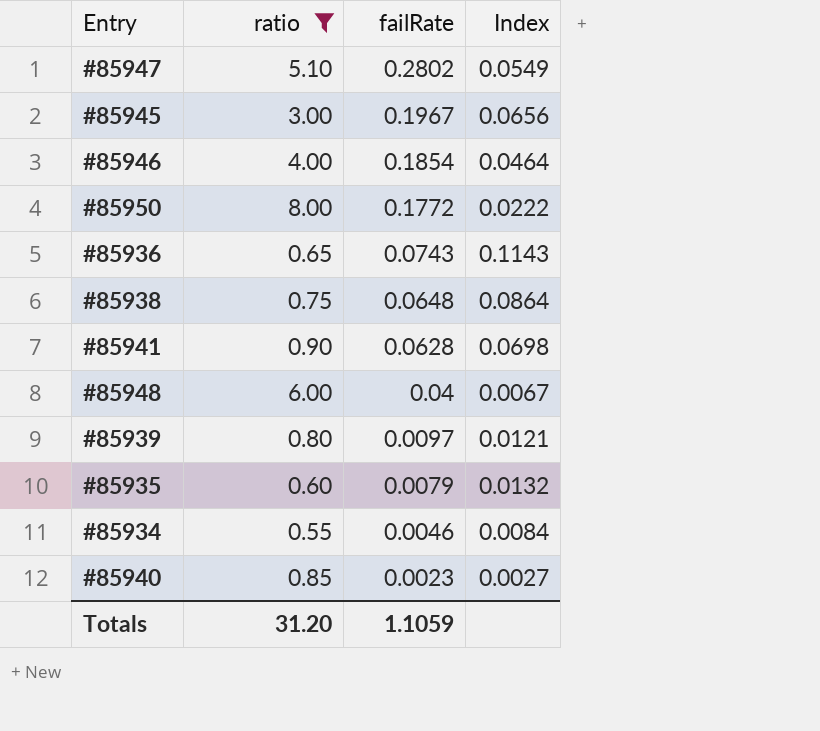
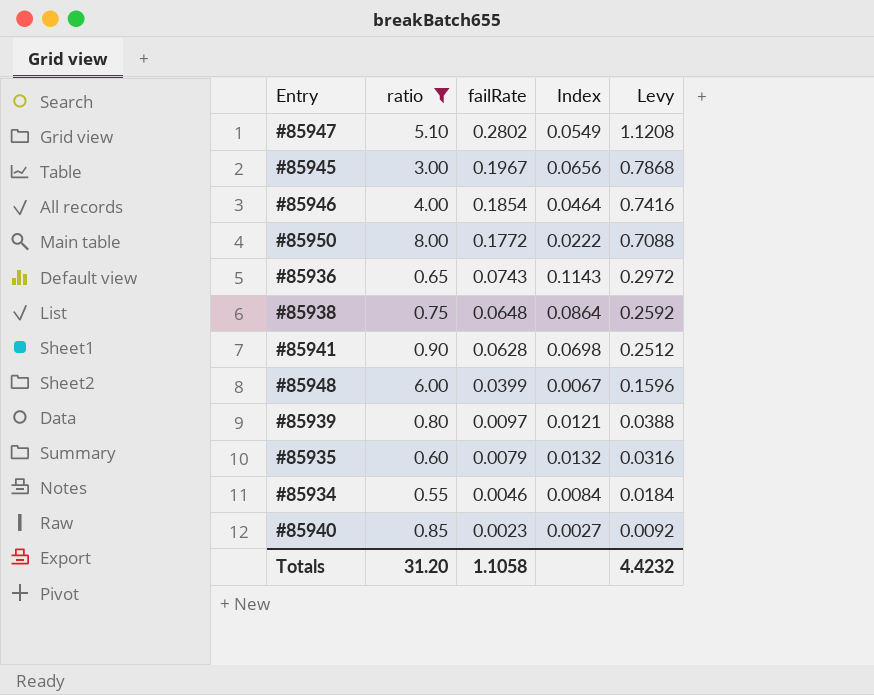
column Levy | formula: none -> [failRate] * 4
#85948 | failRate: 0.04 -> 0.0399
Totals | failRate: 1.1059 -> 1.1058

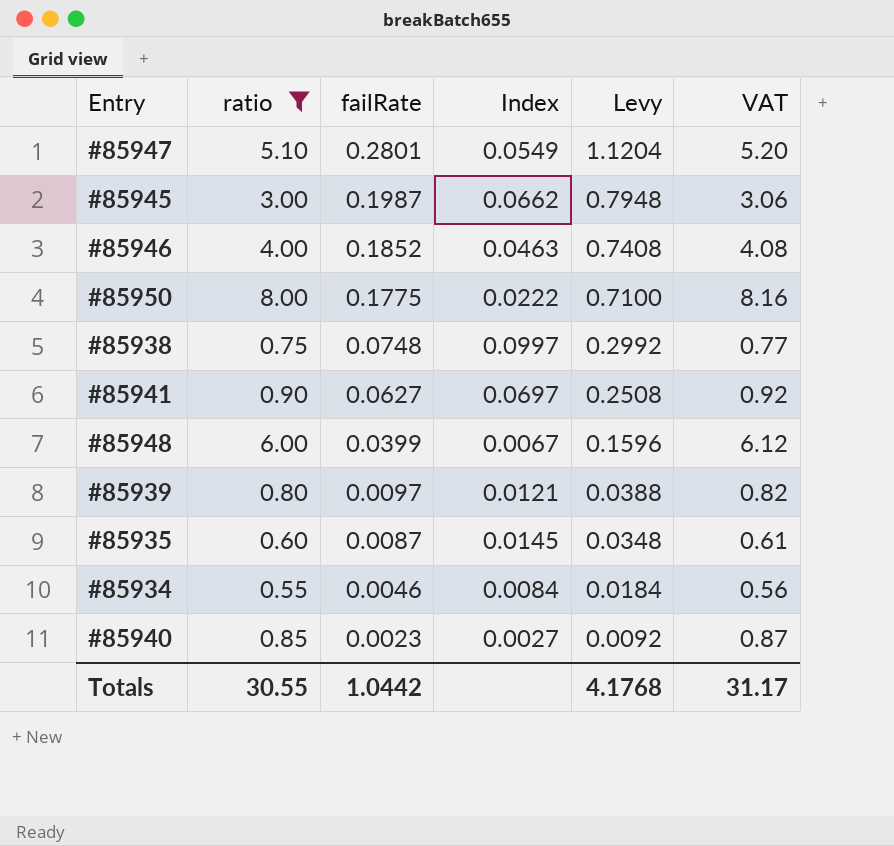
column VAT | formula: none -> [ratio] * 1.02
row #85936: 0.65 | 0.0743 | 0.1143 | 0.2972 -> none
#85947 | failRate: 0.2802 -> 0.2801
#85947 | Levy: 1.1208 -> 1.1204
#85945 | failRate: 0.1967 -> 0.1987
#85945 | Index: 0.0656 -> 0.0662
#85945 | Levy: 0.7868 -> 0.7948
#85946 | failRate: 0.1854 -> 0.1852
#85946 | Index: 0.0464 -> 0.0463
#85946 | Levy: 0.7416 -> 0.7408
#85950 | failRate: 0.1772 -> 0.1775
#85950 | Levy: 0.7088 -> 0.7100
#85938 | failRate: 0.0648 -> 0.0748
#85938 | Index: 0.0864 -> 0.0997
#85938 | Levy: 0.2592 -> 0.2992
#85941 | failRate: 0.0628 -> 0.0627
#85941 | Index: 0.0698 -> 0.0697
#85941 | Levy: 0.2512 -> 0.2508
#85935 | failRate: 0.0079 -> 0.0087
#85935 | Index: 0.0132 -> 0.0145
#85935 | Levy: 0.0316 -> 0.0348
Totals | ratio: 31.20 -> 30.55
Totals | failRate: 1.1058 -> 1.0442
Totals | Levy: 4.4232 -> 4.1768

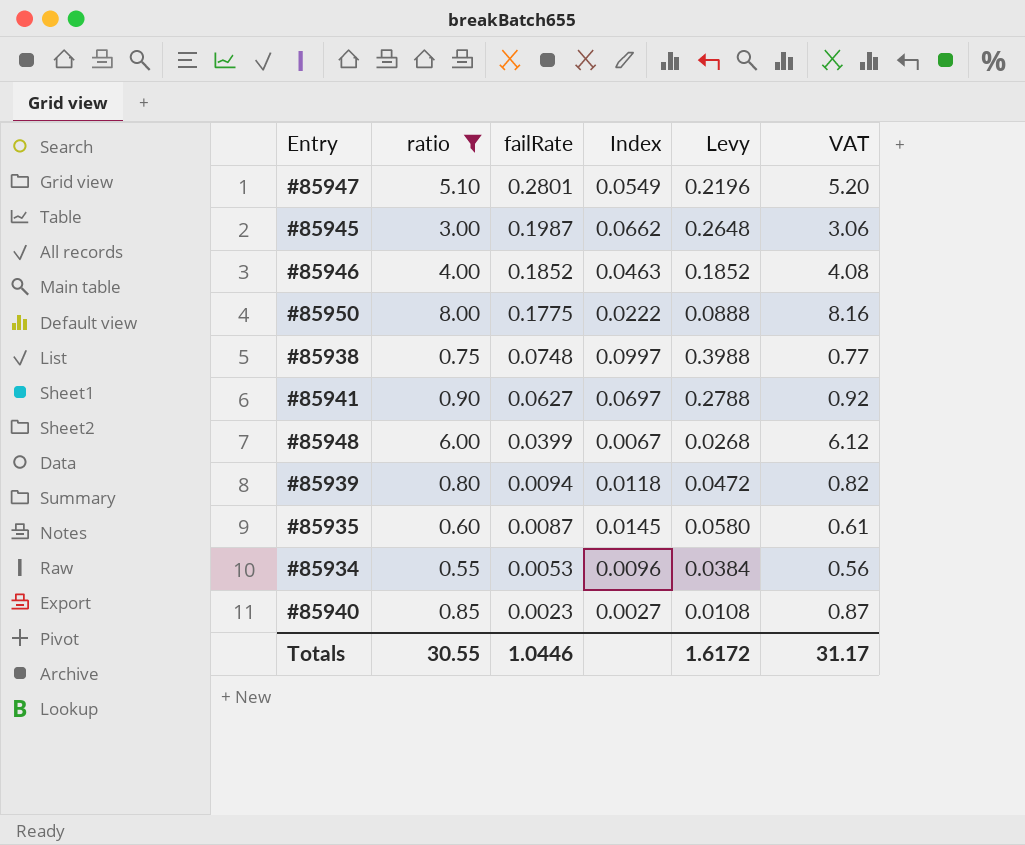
column Levy | formula: [failRate] * 4 -> [Index] * 4
#85939 | failRate: 0.0097 -> 0.0094
#85939 | Index: 0.0121 -> 0.0118
#85934 | failRate: 0.0046 -> 0.0053
#85934 | Index: 0.0084 -> 0.0096
Totals | failRate: 1.0442 -> 1.0446
Totals | Levy: 4.1768 -> 1.6172

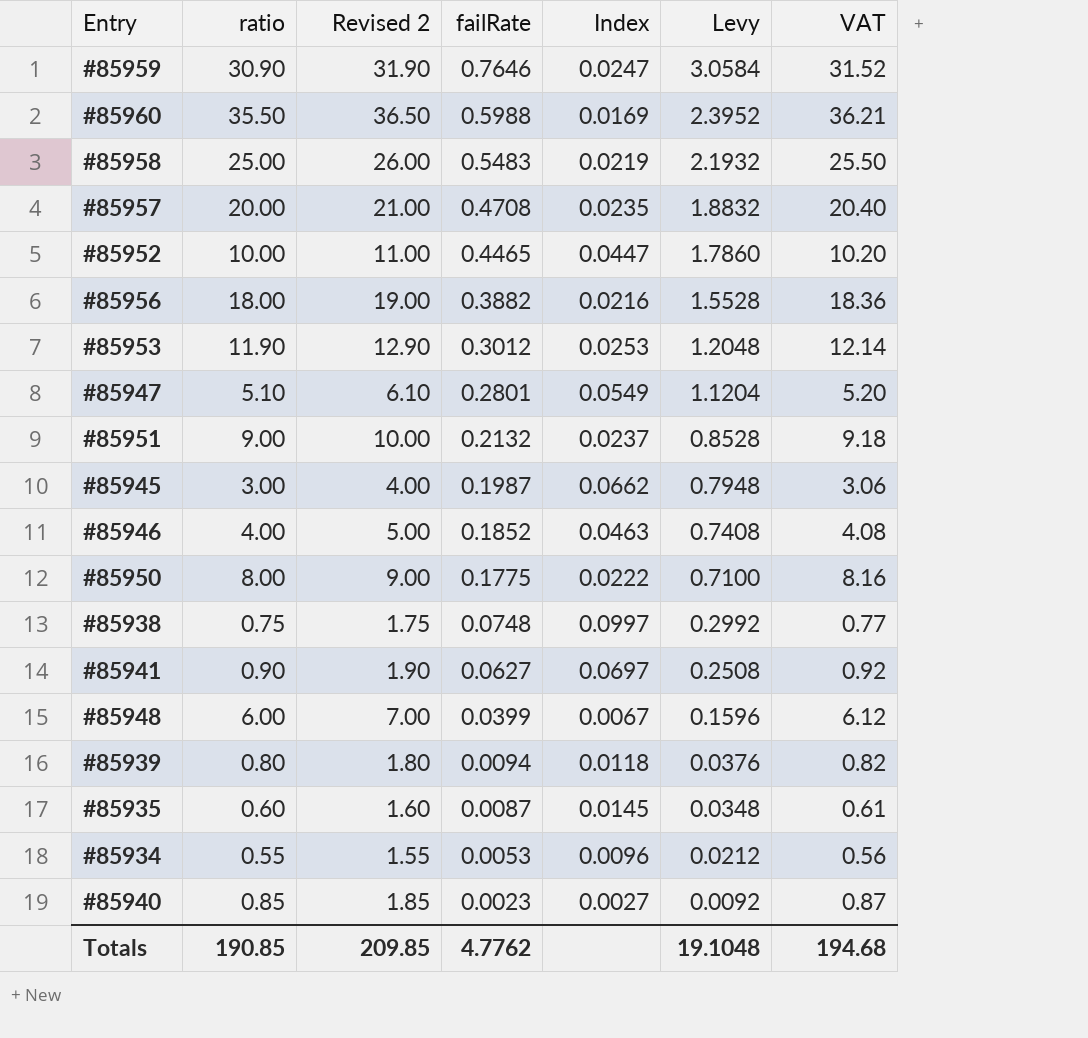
filter: ratio <= 8.00 -> none
column Revised 2 | formula: none -> [ratio] + 1
column Levy | formula: [Index] * 4 -> [failRate] * 4
Totals | ratio: 30.55 -> 190.85
Totals | failRate: 1.0446 -> 4.7762
Totals | Levy: 1.6172 -> 19.1048
Totals | VAT: 31.17 -> 194.68

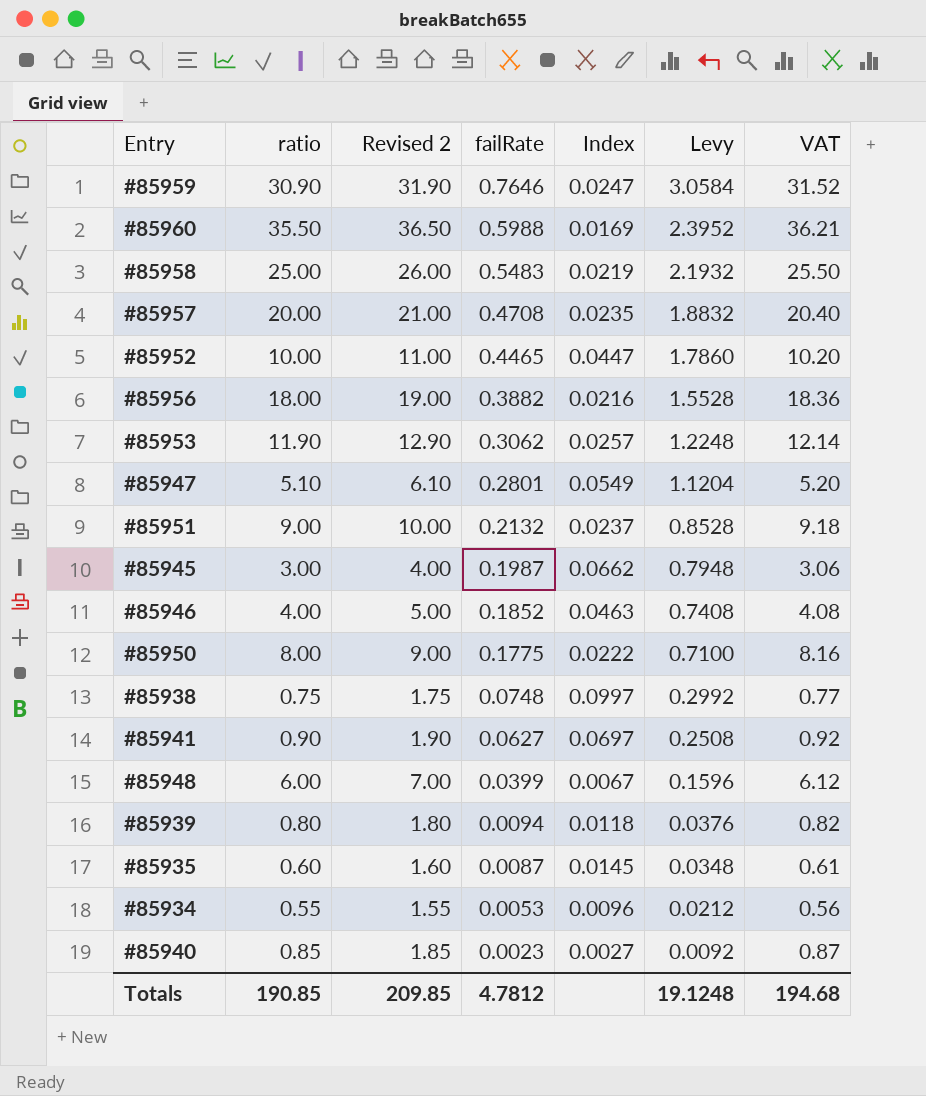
#85953 | failRate: 0.3012 -> 0.3062
#85953 | Index: 0.0253 -> 0.0257
#85953 | Levy: 1.2048 -> 1.2248
Totals | failRate: 4.7762 -> 4.7812
Totals | Levy: 19.1048 -> 19.1248

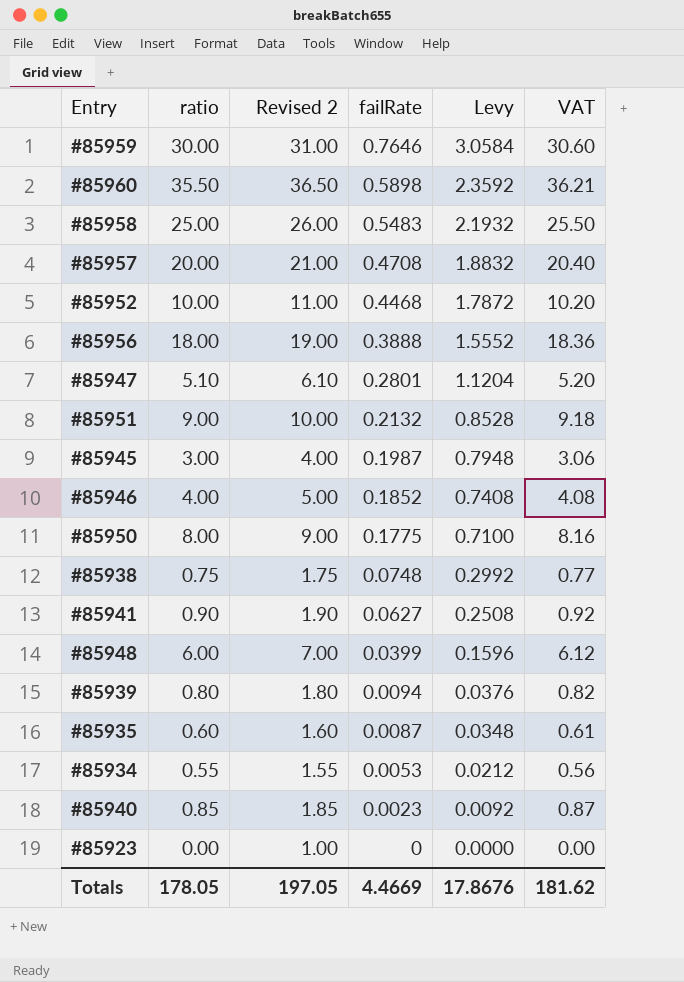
column Index | formula: [failRate] / [ratio] -> none
row #85953: 11.90 | 12.90 | 0.3062 | 0.0257 | 1.2248 | 12.14 -> none
#85959 | ratio: 30.90 -> 30.00
#85959 | Revised 2: 31.90 -> 31.00
#85959 | VAT: 31.52 -> 30.60
#85960 | failRate: 0.5988 -> 0.5898
#85960 | Levy: 2.3952 -> 2.3592
#85952 | failRate: 0.4465 -> 0.4468
#85952 | Levy: 1.7860 -> 1.7872
#85956 | failRate: 0.3882 -> 0.3888
#85956 | Levy: 1.5528 -> 1.5552
row #85923: none -> 0.00 | 1.00 | 0 | 0.0000 | 0.00
Totals | ratio: 190.85 -> 178.05
Totals | Revised 2: 209.85 -> 197.05
Totals | failRate: 4.7812 -> 4.4669
Totals | Levy: 19.1248 -> 17.8676
Totals | VAT: 194.68 -> 181.62

